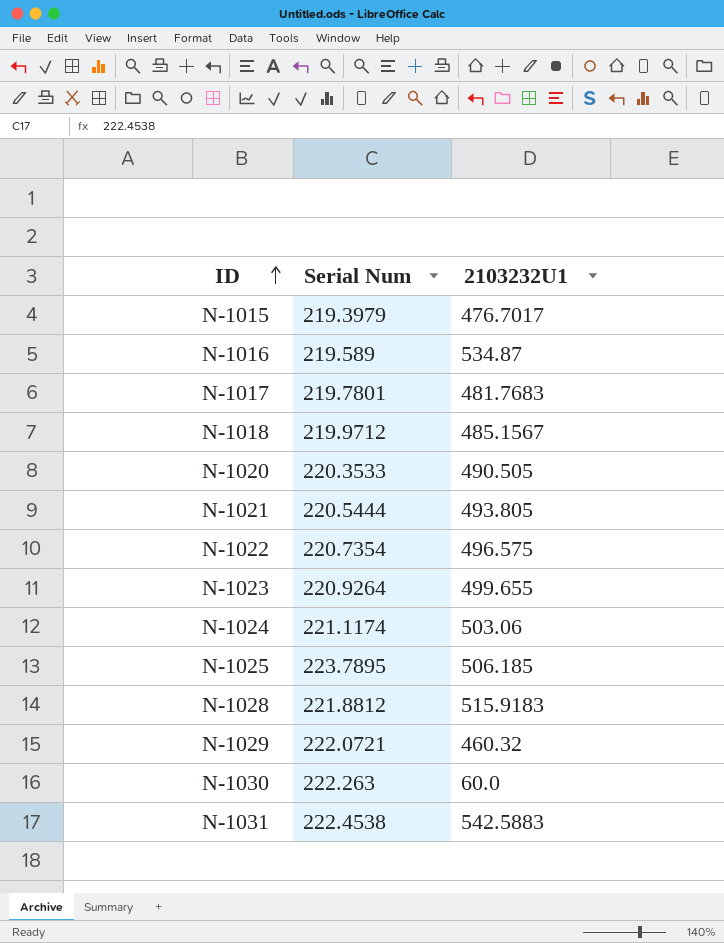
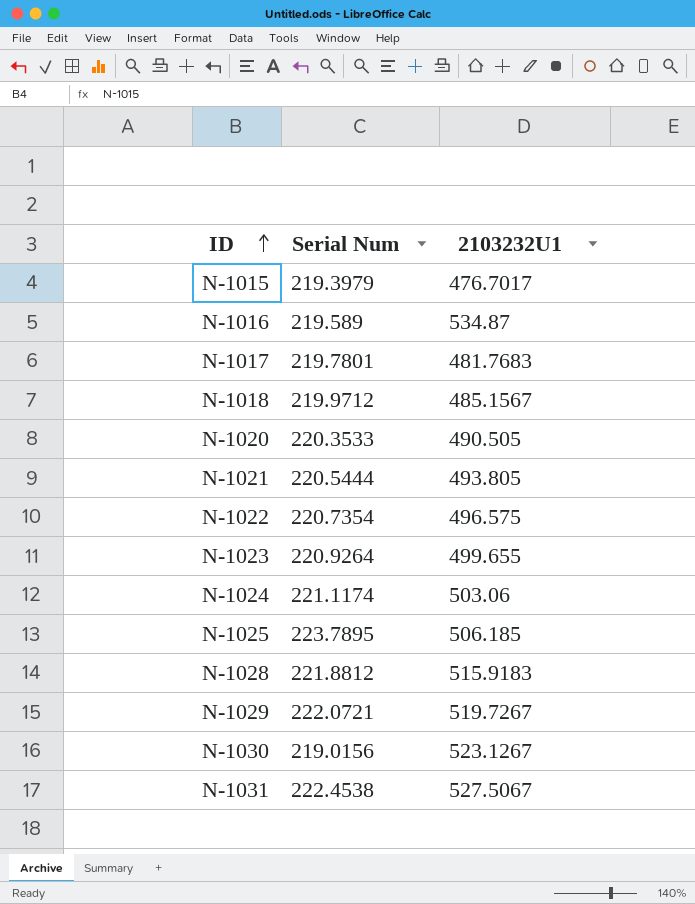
N-1029 | 2103232U1: 460.32 -> 519.7267
N-1030 | Serial Num: 222.263 -> 219.0156
N-1030 | 2103232U1: 60.0 -> 523.1267
N-1031 | 2103232U1: 542.5883 -> 527.5067

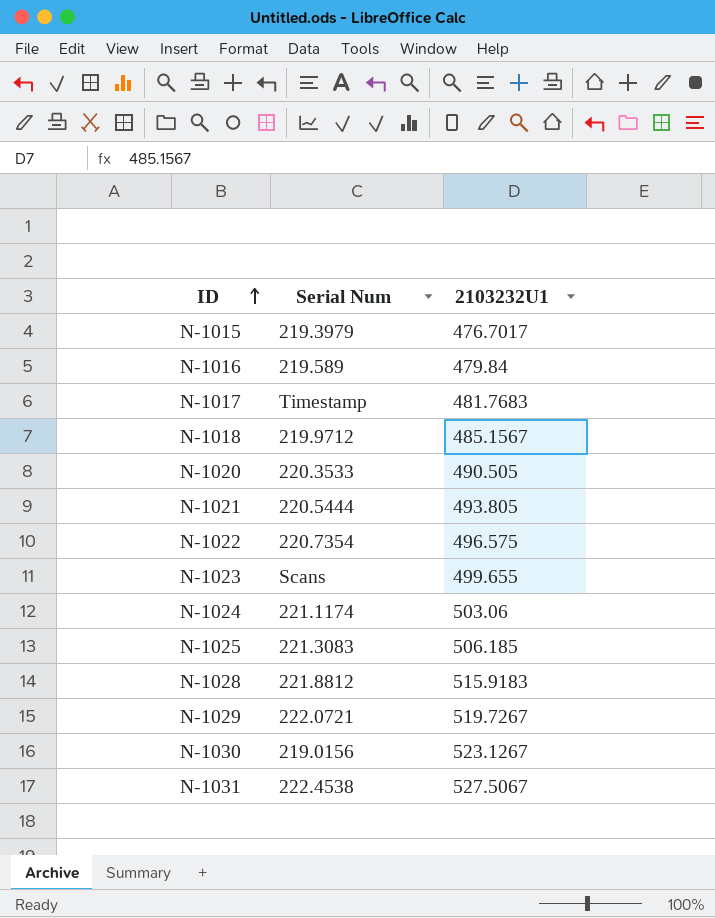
N-1016 | 2103232U1: 534.87 -> 479.84
N-1017 | Serial Num: 219.7801 -> Timestamp
N-1023 | Serial Num: 220.9264 -> Scans
N-1025 | Serial Num: 223.7895 -> 221.3083

